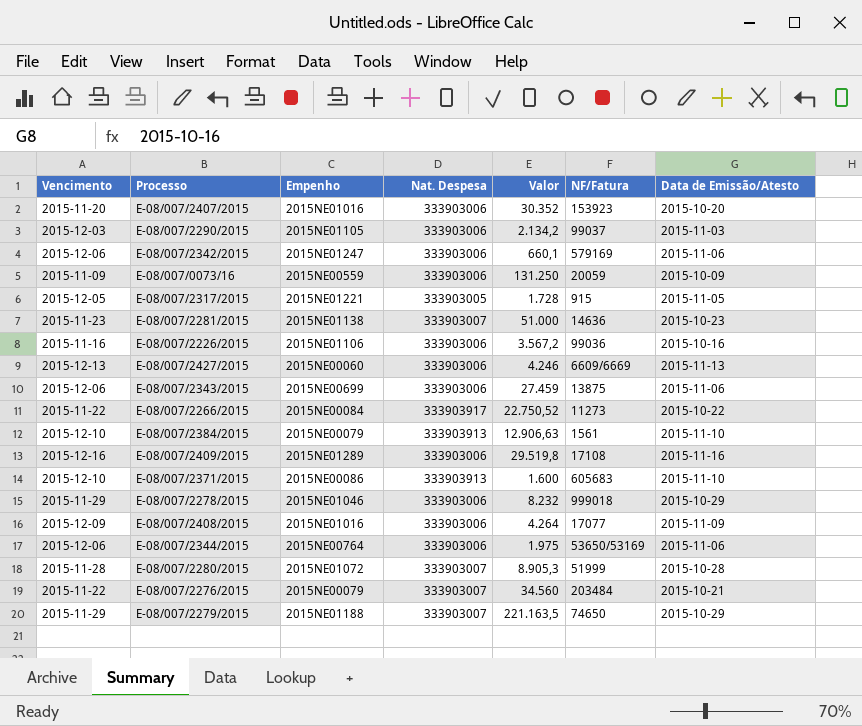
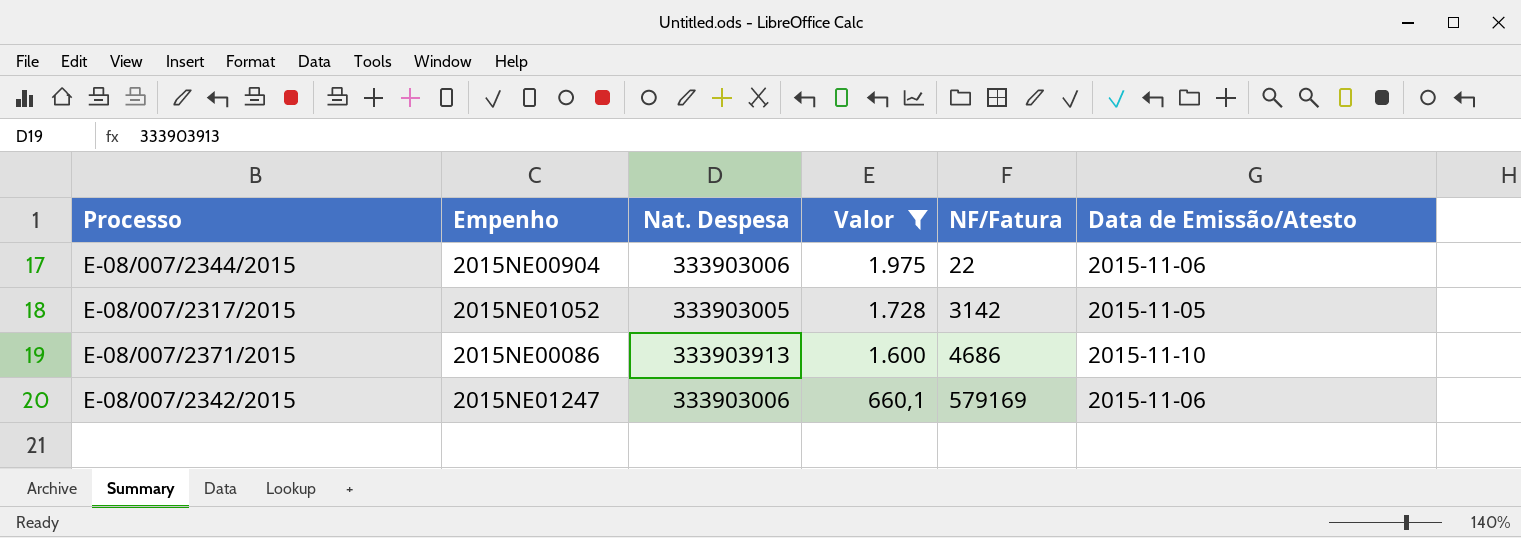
filter: none -> Valor <= 1.975
row order: none -> Valor descending
column Vencimento | position: 1 -> none
E-08/007/2344/2015 | Empenho: 2015NE00764 -> 2015NE00904
E-08/007/2344/2015 | NF/Fatura: 53650/53169 -> 22
E-08/007/2317/2015 | Empenho: 2015NE01221 -> 2015NE01052
E-08/007/2317/2015 | NF/Fatura: 915 -> 3142
E-08/007/2371/2015 | NF/Fatura: 605683 -> 4686

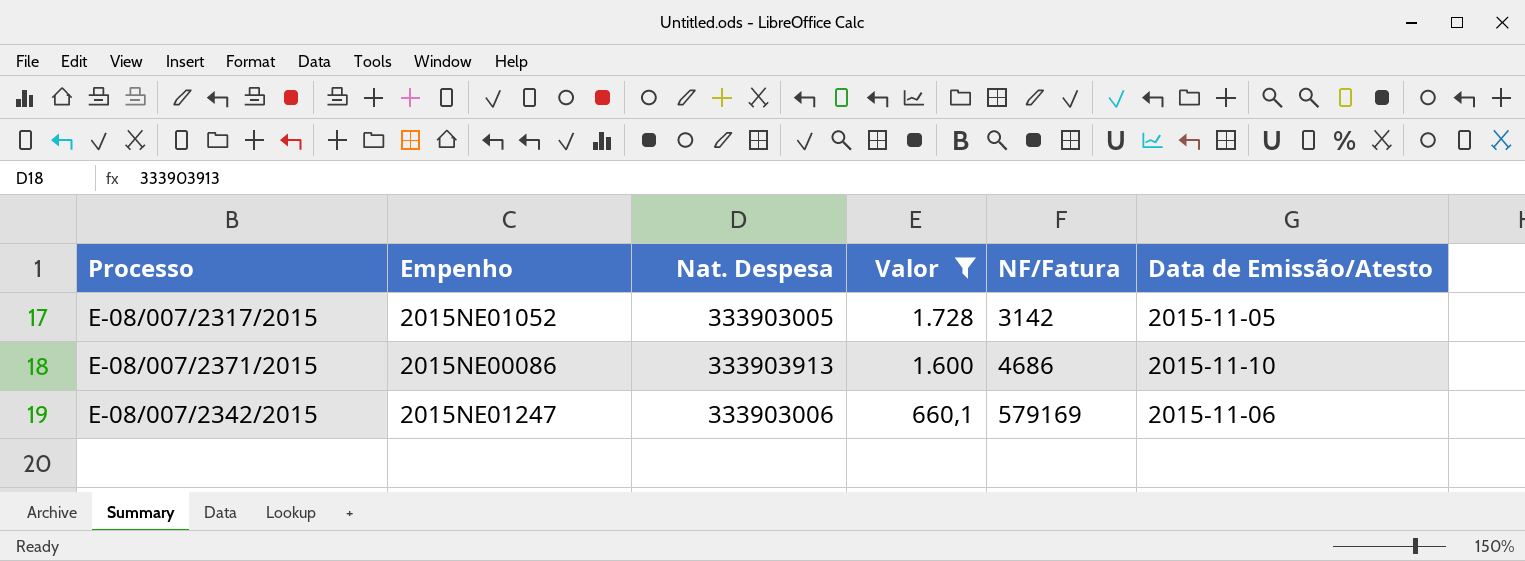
row E-08/007/2344/2015: 2015NE00904 | 333903006 | 1.975 | 22 | 2015-11-06 -> none

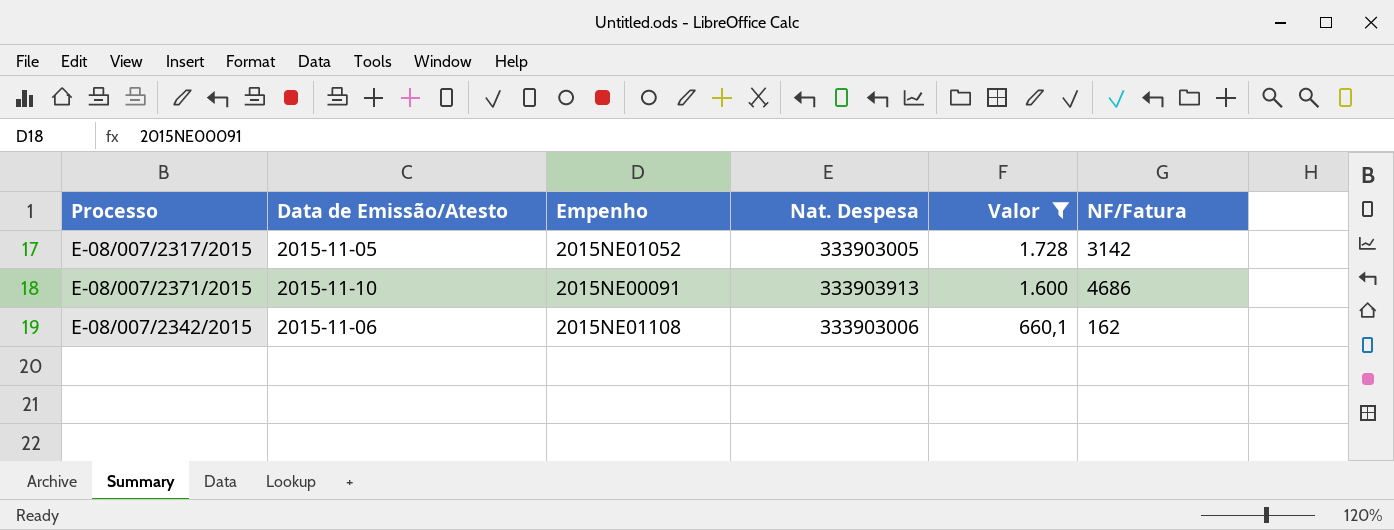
column Data de Emissão/Atesto | position: 6 -> 2
E-08/007/2371/2015 | Empenho: 2015NE00086 -> 2015NE00091
E-08/007/2342/2015 | Empenho: 2015NE01247 -> 2015NE01108
E-08/007/2342/2015 | NF/Fatura: 579169 -> 162

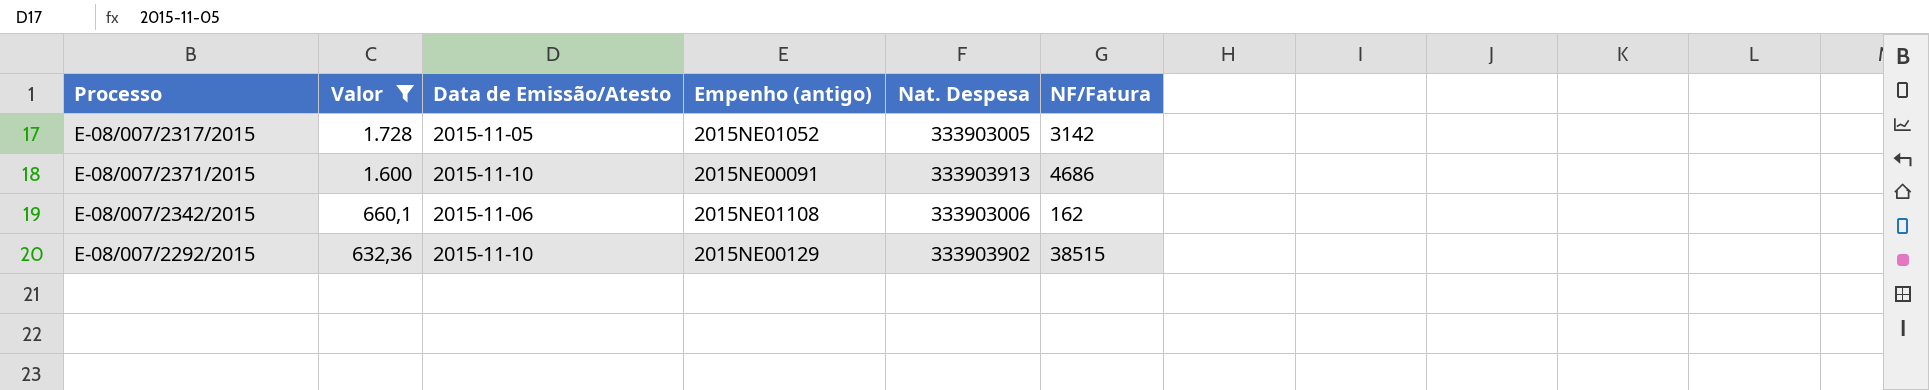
column Valor | position: 5 -> 2
column name: Empenho -> Empenho (antigo)
row E-08/007/2292/2015: none -> 632,36 | 2015-11-10 | 2015NE00129 | 333903902 | 38515

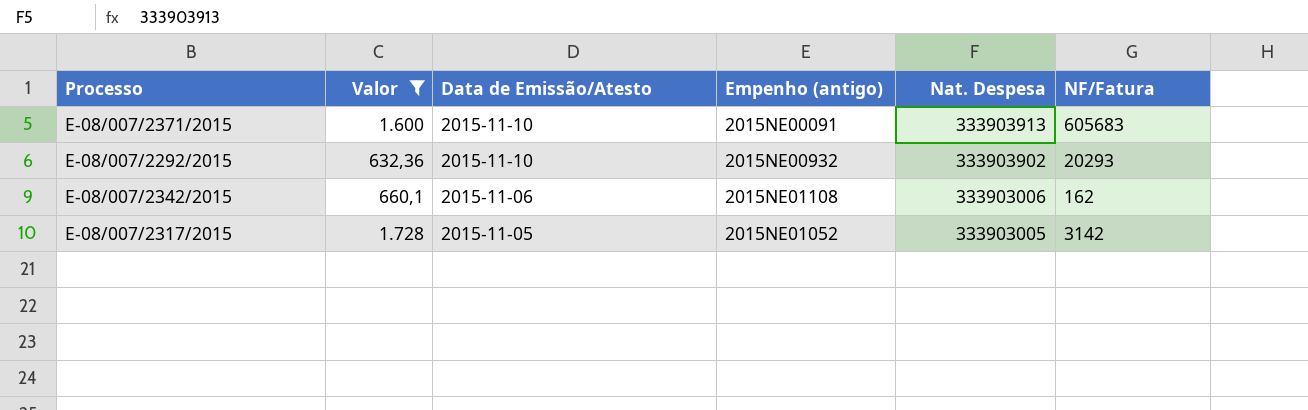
row order: Valor descending -> Data de Emissão/Atesto descending
E-08/007/2371/2015 | NF/Fatura: 4686 -> 605683
E-08/007/2292/2015 | Empenho (antigo): 2015NE00129 -> 2015NE00932
E-08/007/2292/2015 | NF/Fatura: 38515 -> 20293

